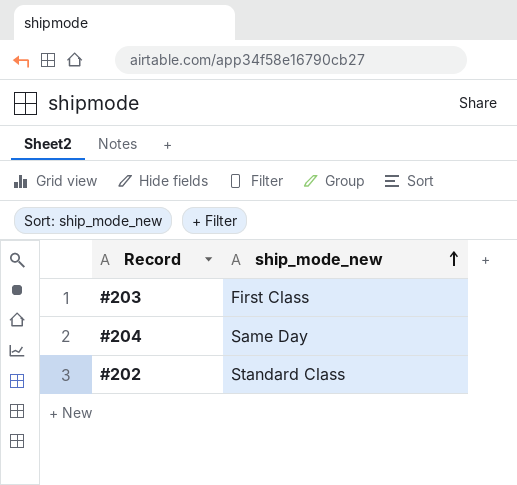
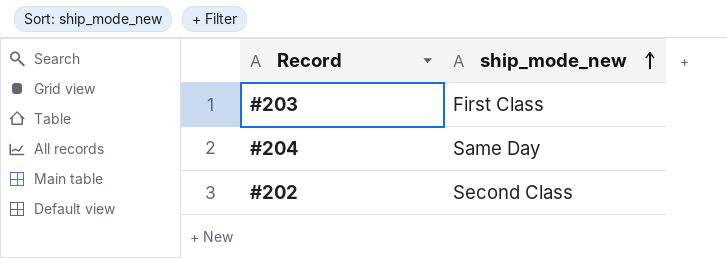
#202 | ship_mode_new: Standard Class -> Second Class

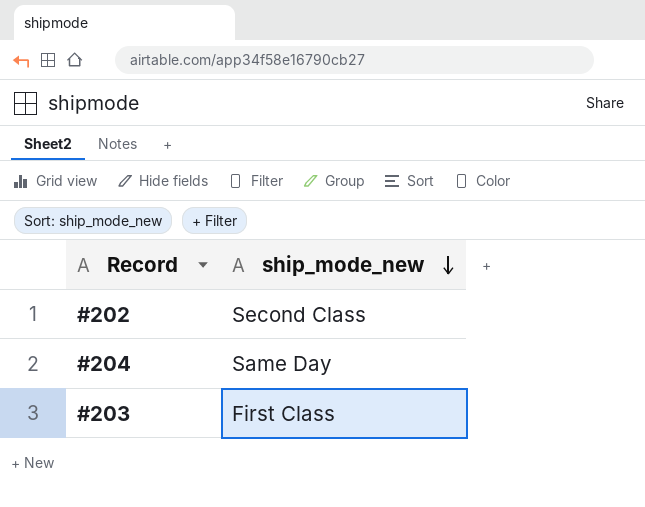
row order: ship_mode_new ascending -> ship_mode_new descending

